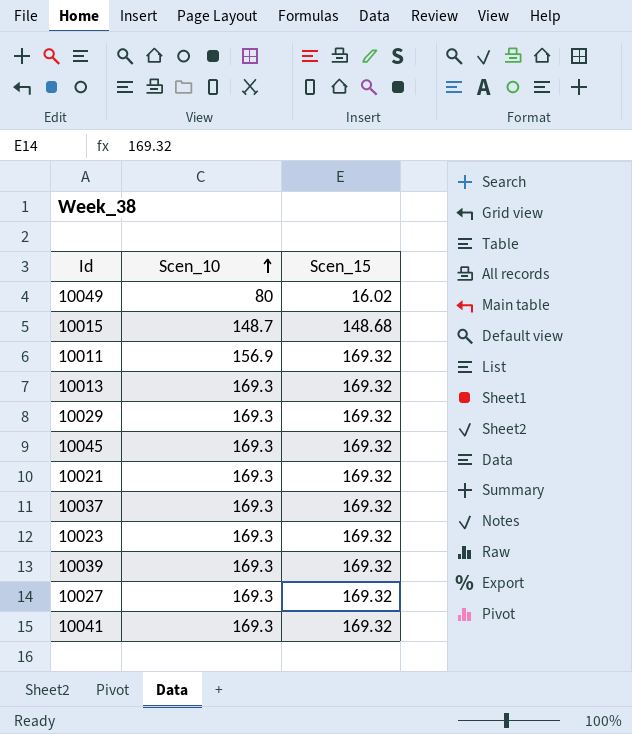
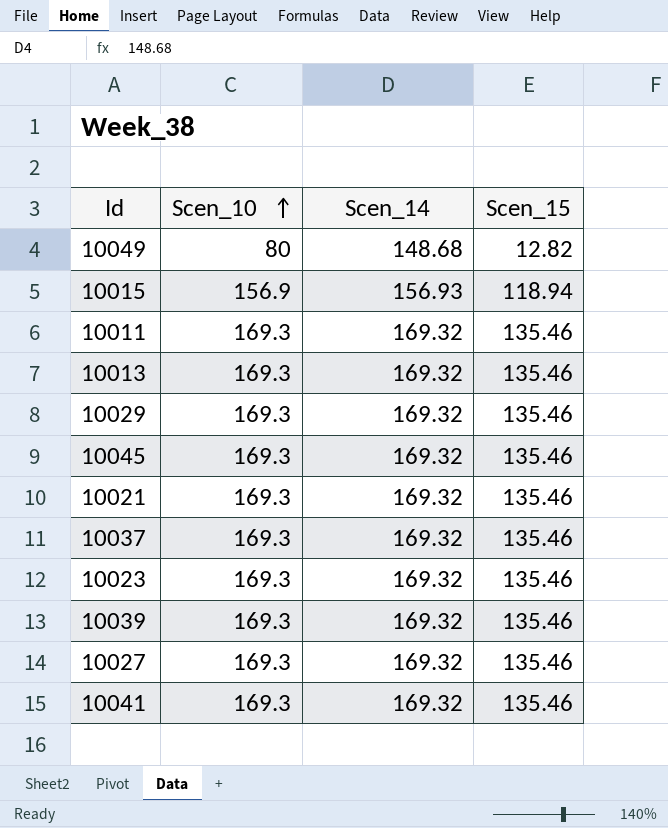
column Scen_14 | position: none -> 3
10049 | Scen_15: 16.02 -> 12.82
10015 | Scen_10: 148.7 -> 156.9
10015 | Scen_15: 148.68 -> 118.94
10011 | Scen_10: 156.9 -> 169.3
10011 | Scen_15: 169.32 -> 135.46
10013 | Scen_15: 169.32 -> 135.46
10029 | Scen_15: 169.32 -> 135.46
10045 | Scen_15: 169.32 -> 135.46
10021 | Scen_15: 169.32 -> 135.46
10037 | Scen_15: 169.32 -> 135.46
10023 | Scen_15: 169.32 -> 135.46
10039 | Scen_15: 169.32 -> 135.46
10027 | Scen_15: 169.32 -> 135.46
10041 | Scen_15: 169.32 -> 135.46

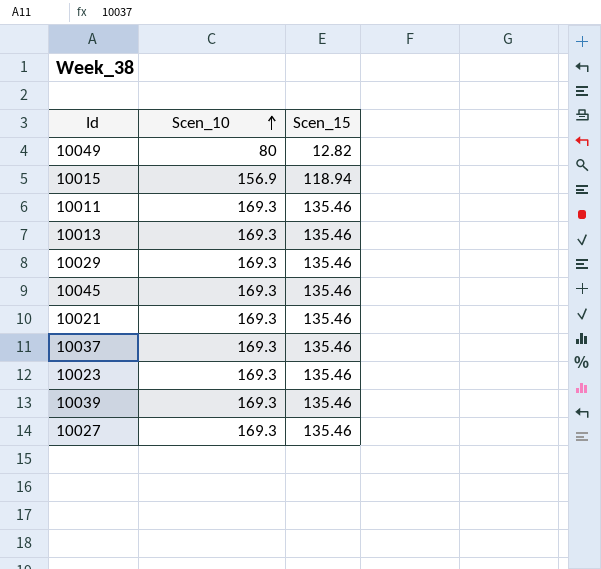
column Scen_14 | position: 3 -> none
row 10041: 169.3 | 169.32 | 135.46 -> none

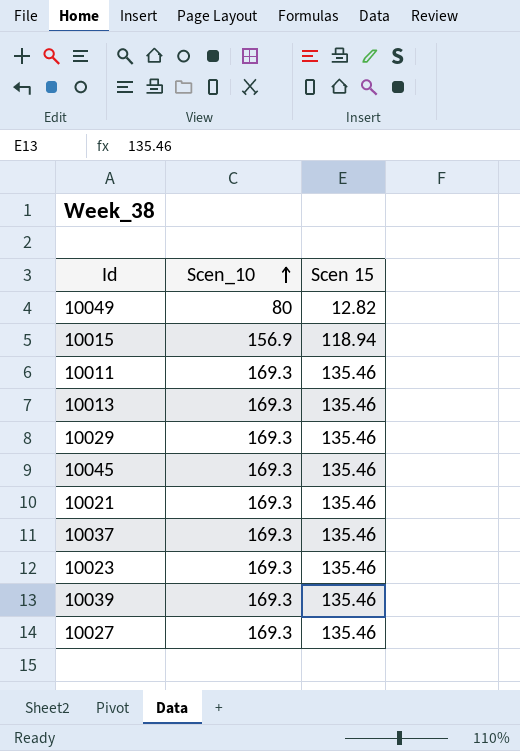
column name: Scen_15 -> Scen 15

